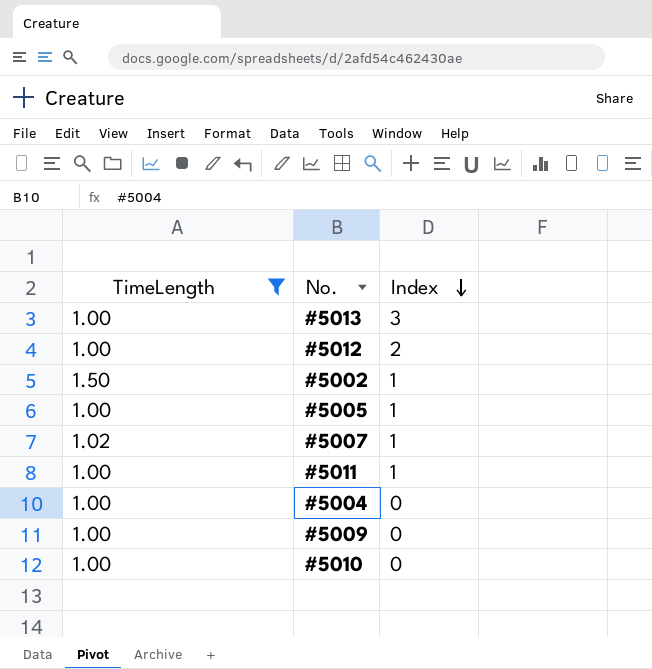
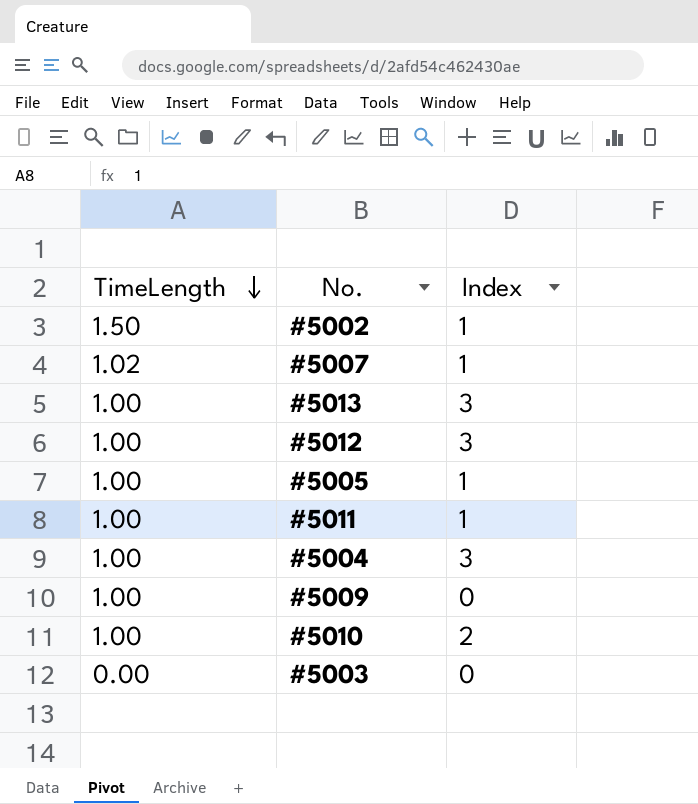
filter: TimeLength != 0.00 -> none
row order: Index descending -> TimeLength descending
#5012 | Index: 2 -> 3
#5004 | Index: 0 -> 3
#5010 | Index: 0 -> 2

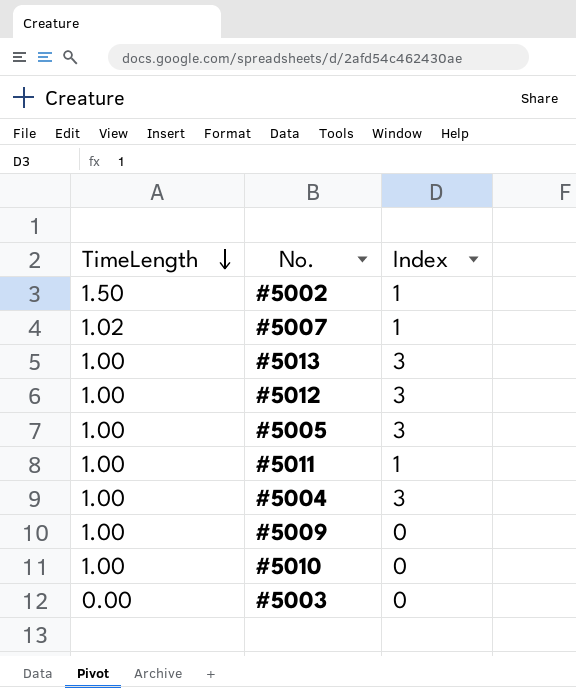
#5005 | Index: 1 -> 3
#5010 | Index: 2 -> 0

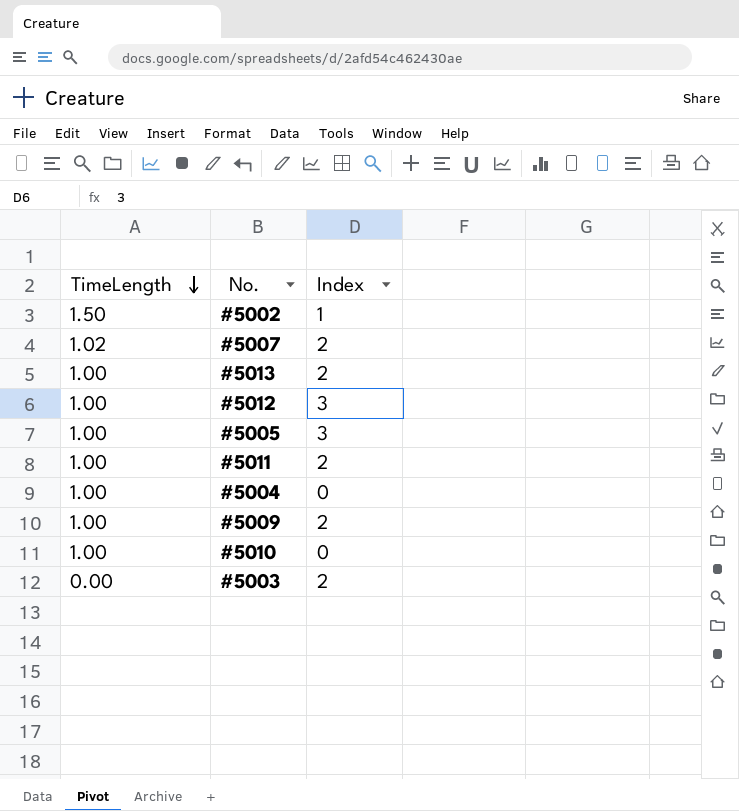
#5007 | Index: 1 -> 2
#5013 | Index: 3 -> 2
#5011 | Index: 1 -> 2
#5004 | Index: 3 -> 0
#5009 | Index: 0 -> 2
#5003 | Index: 0 -> 2

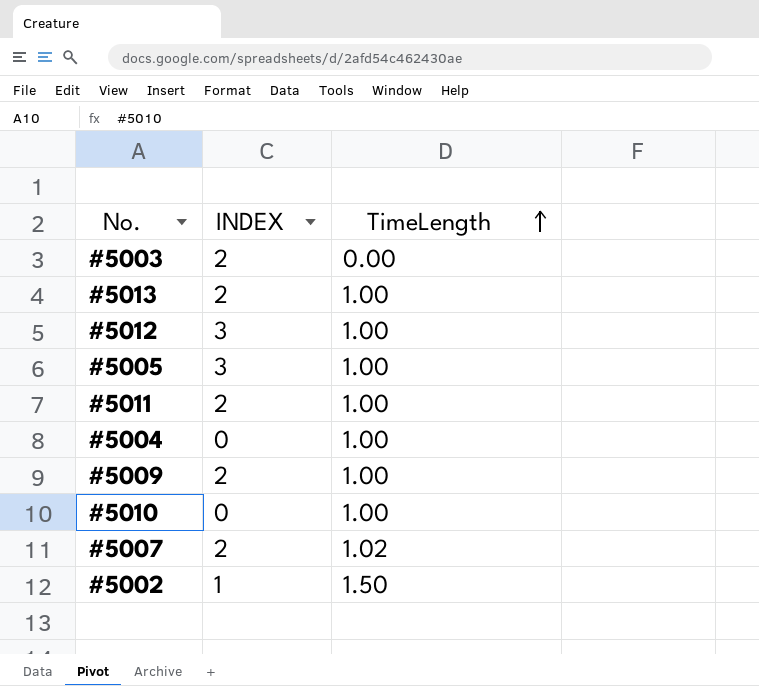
row order: TimeLength descending -> TimeLength ascending
column name: Index -> INDEX
column TimeLength | position: 1 -> 3

